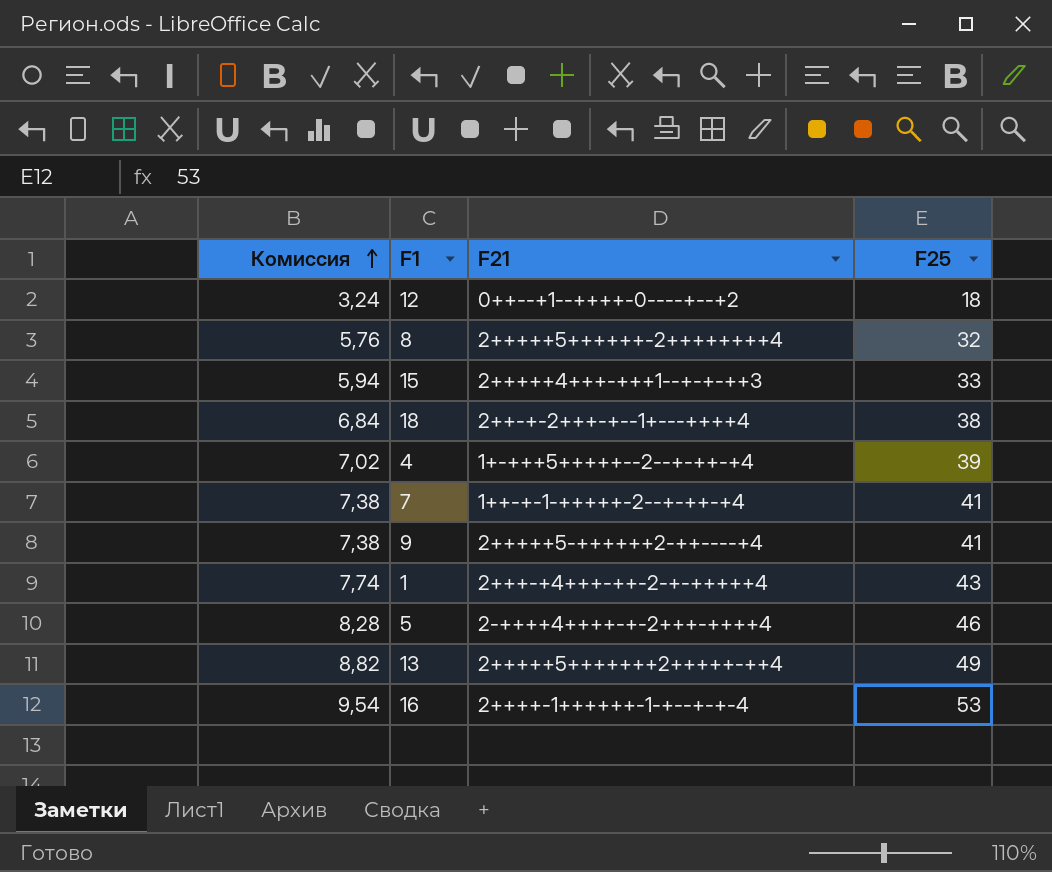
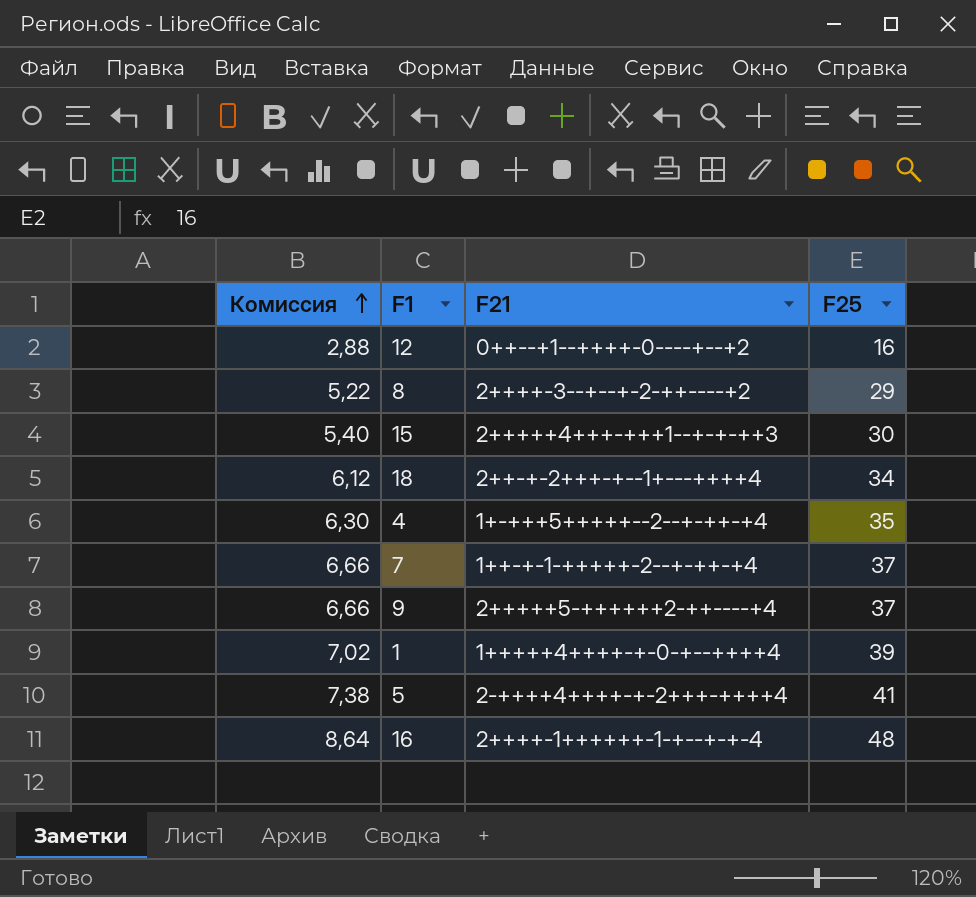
row 13: 8,82 | 2+++++5+++++++2+++++-++4 | 49 -> none
12 | Комиссия: 3,24 -> 2,88
12 | F25: 18 -> 16
8 | Комиссия: 5,76 -> 5,22
8 | F21: 2+++++5++++++-2++++++++4 -> 2++++-3--+--+-2-++----+2
8 | F25: 32 -> 29
15 | Комиссия: 5,94 -> 5,40
15 | F25: 33 -> 30
18 | Комиссия: 6,84 -> 6,12
18 | F25: 38 -> 34
4 | Комиссия: 7,02 -> 6,30
4 | F25: 39 -> 35
7 | Комиссия: 7,38 -> 6,66
7 | F25: 41 -> 37
9 | Комиссия: 7,38 -> 6,66
9 | F25: 41 -> 37
1 | Комиссия: 7,74 -> 7,02
1 | F21: 2+++-+4+++-++-2-+-+++++4 -> 1+++++4++++-+-0-+--++++4
1 | F25: 43 -> 39
5 | Комиссия: 8,28 -> 7,38
5 | F25: 46 -> 41
16 | Комиссия: 9,54 -> 8,64
16 | F25: 53 -> 48

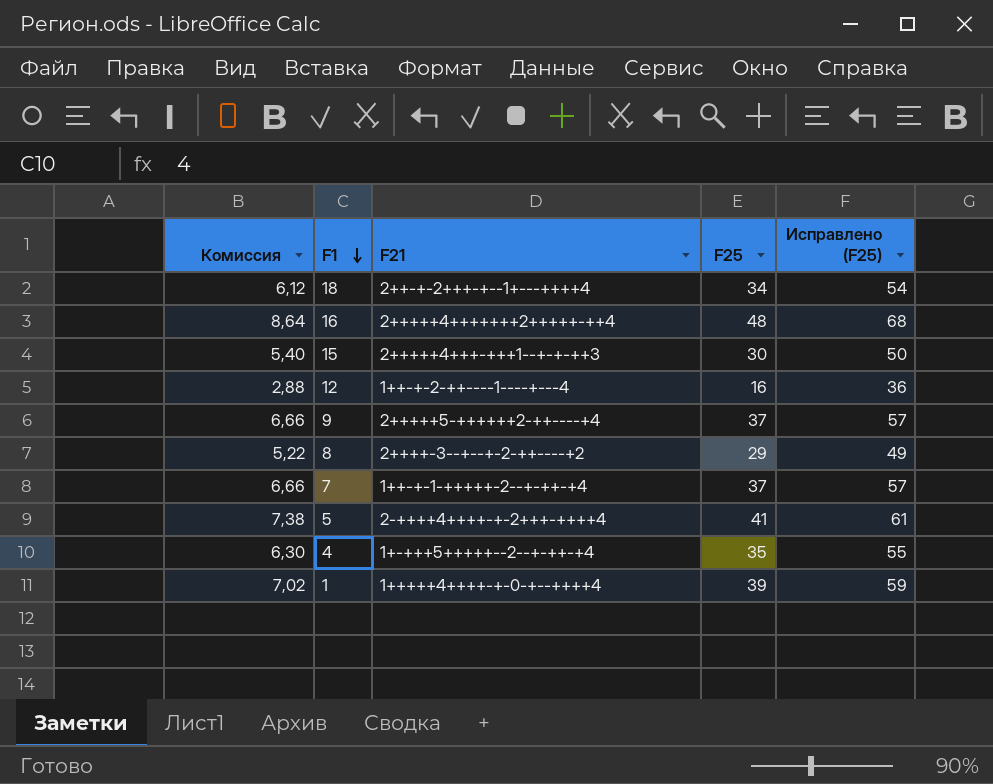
row order: Комиссия ascending -> F1 descending
column Исправлено (F25) | formula: none -> [F25] + 20
16 | F21: 2++++-1++++++-1-+--+-+-4 -> 2+++++4+++++++2+++++-++4
12 | F21: 0++--+1--++++-0----+--+2 -> 1++-+-2-++----1----+---4

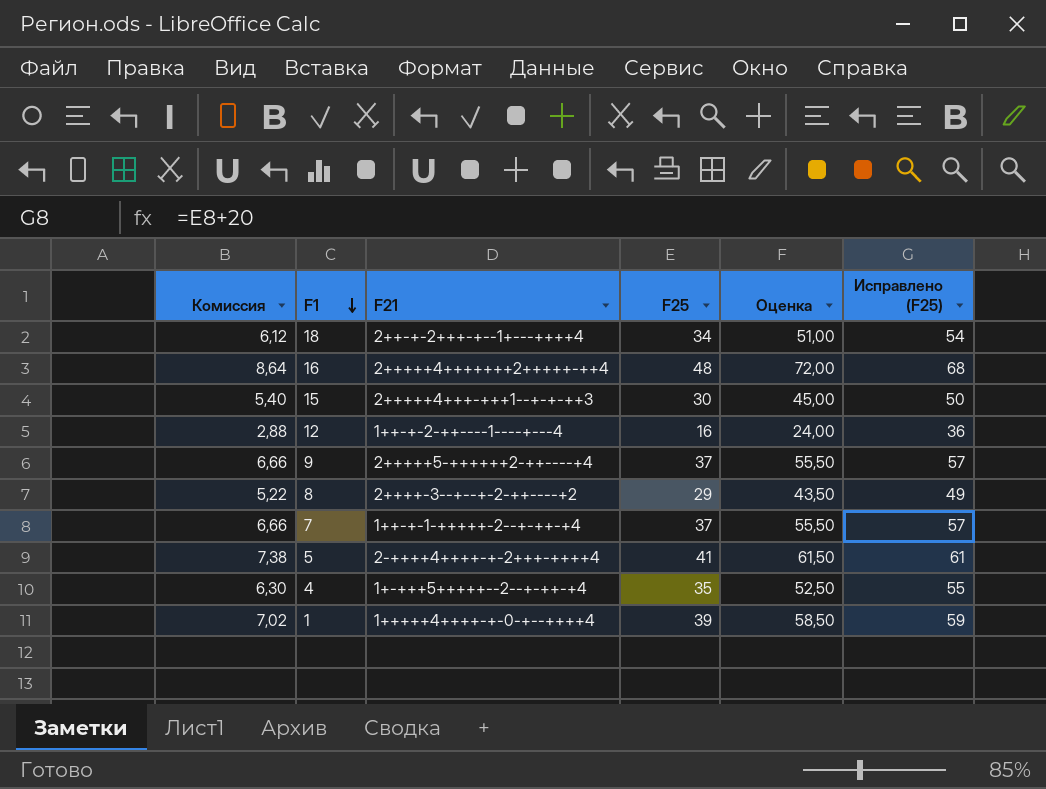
column Оценка | formula: none -> [F25] * 1,5

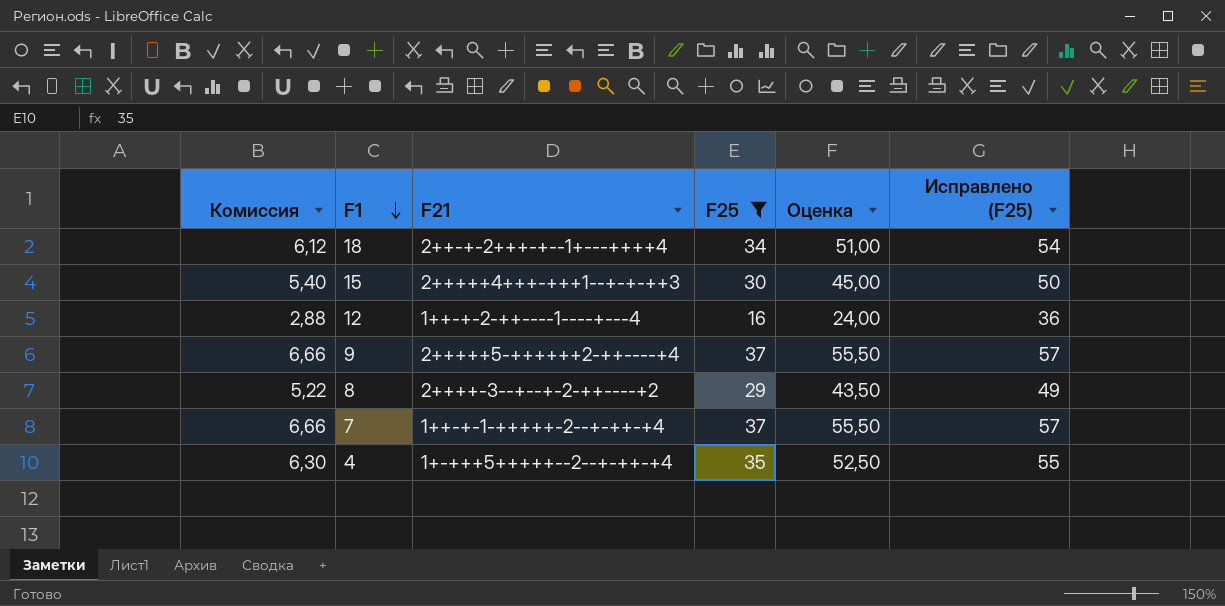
filter: none -> F25 <= 37

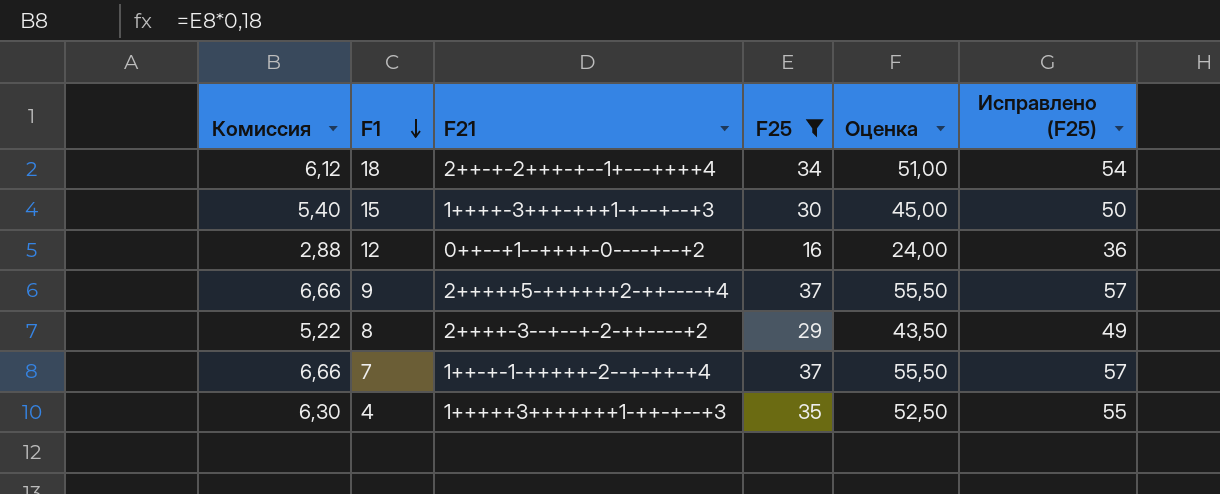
15 | F21: 2+++++4+++-+++1--+-+-++3 -> 1++++-3+++-+++1-+--+--+3
12 | F21: 1++-+-2-++----1----+---4 -> 0++--+1--++++-0----+--+2
4 | F21: 1+-+++5+++++--2--+-++-+4 -> 1+++++3+++++++1-++-+--+3

